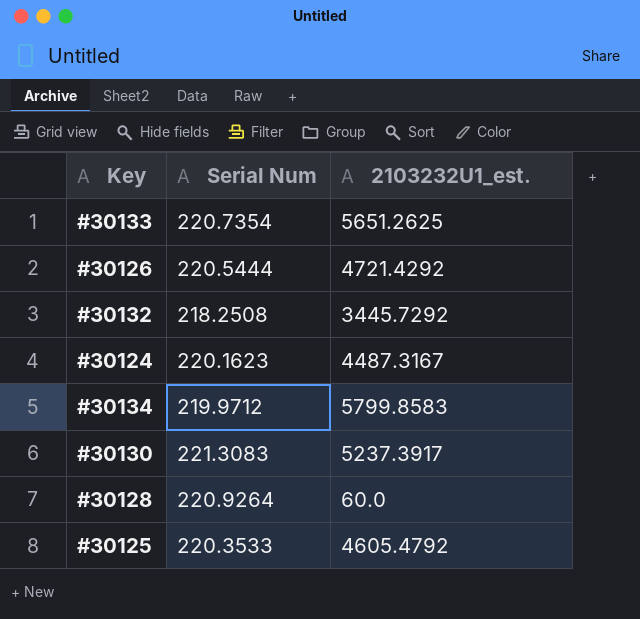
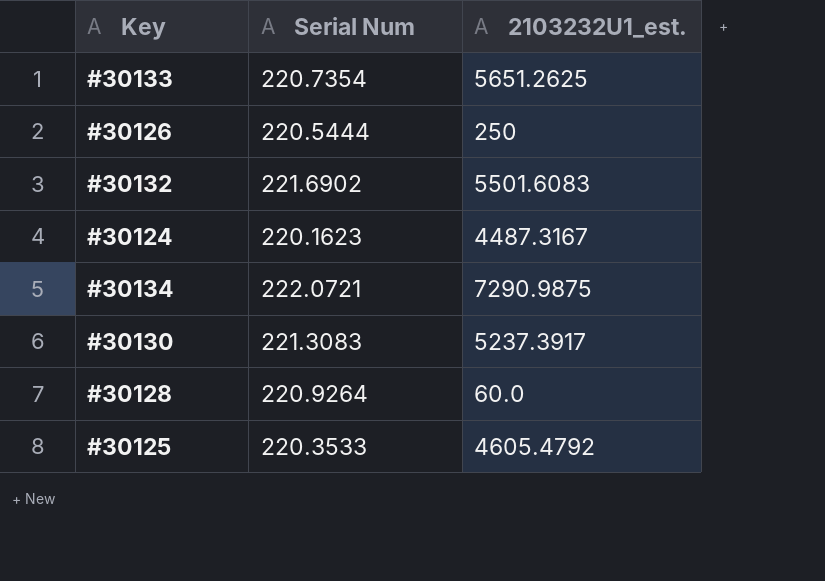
#30126 | 2103232U1_est.: 4721.4292 -> 250
#30132 | Serial Num: 218.2508 -> 221.6902
#30132 | 2103232U1_est.: 3445.7292 -> 5501.6083
#30134 | Serial Num: 219.9712 -> 222.0721
#30134 | 2103232U1_est.: 5799.8583 -> 7290.9875

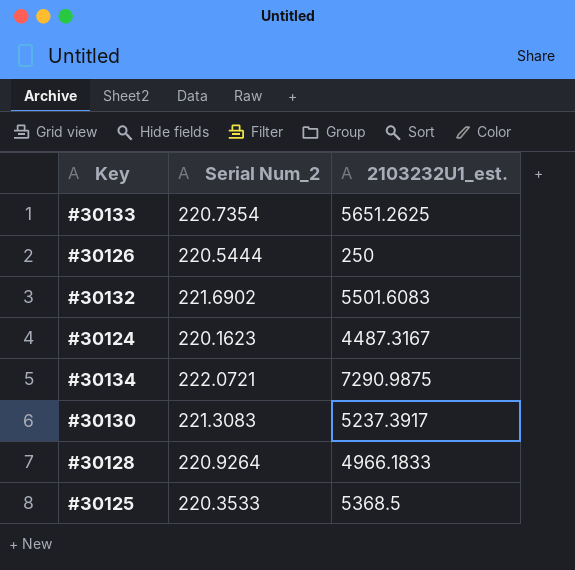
column name: Serial Num -> Serial Num_2
#30128 | 2103232U1_est.: 60.0 -> 4966.1833
#30125 | 2103232U1_est.: 4605.4792 -> 5368.5

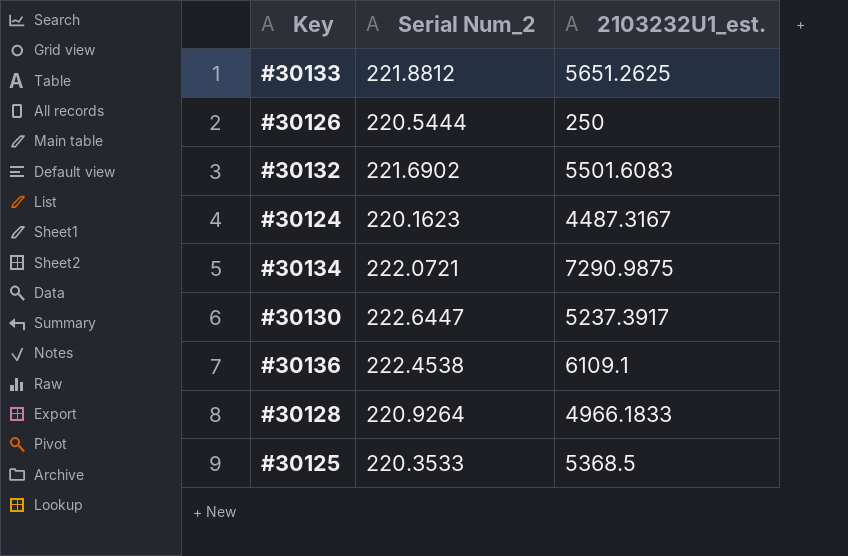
#30133 | Serial Num_2: 220.7354 -> 221.8812
#30130 | Serial Num_2: 221.3083 -> 222.6447
row #30136: none -> 222.4538 | 6109.1

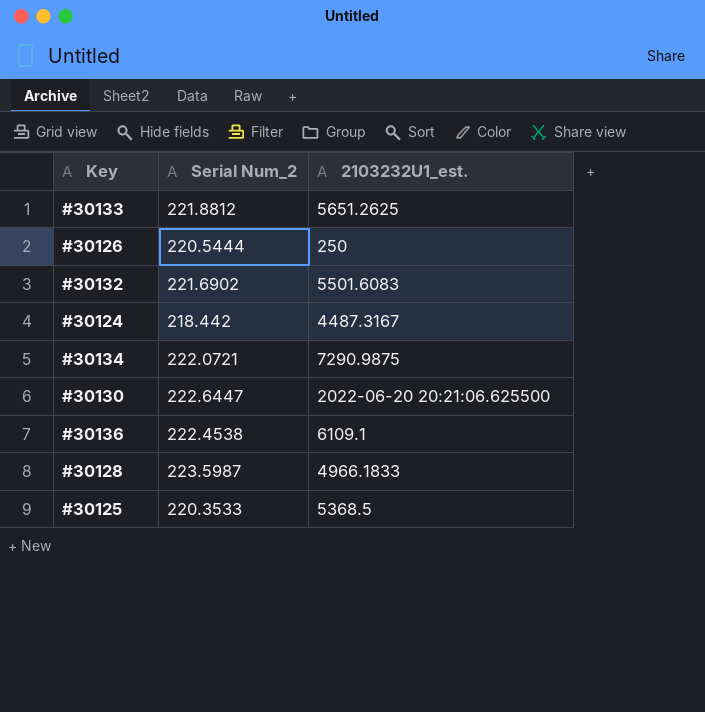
#30124 | Serial Num_2: 220.1623 -> 218.442
#30130 | 2103232U1_est.: 5237.3917 -> 2022-06-20 20:21:06.625500
#30128 | Serial Num_2: 220.9264 -> 223.5987

